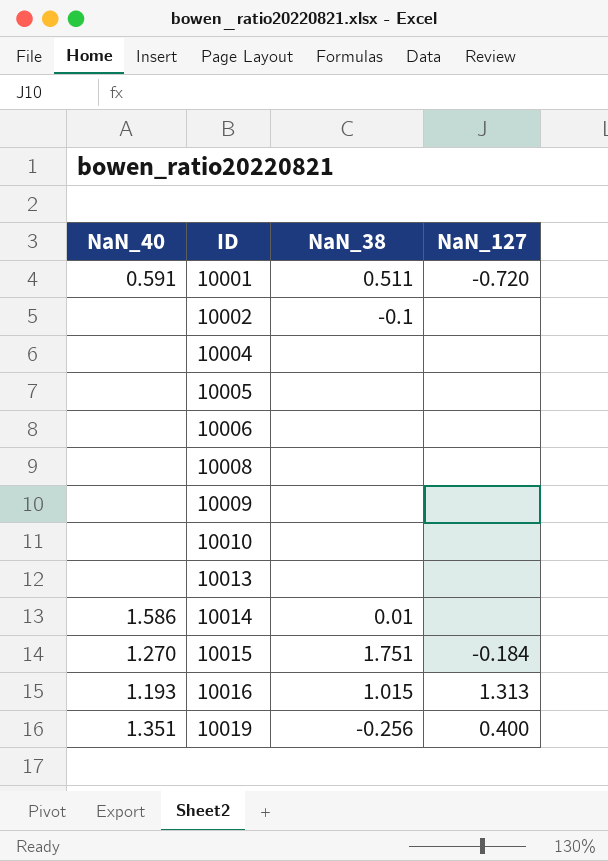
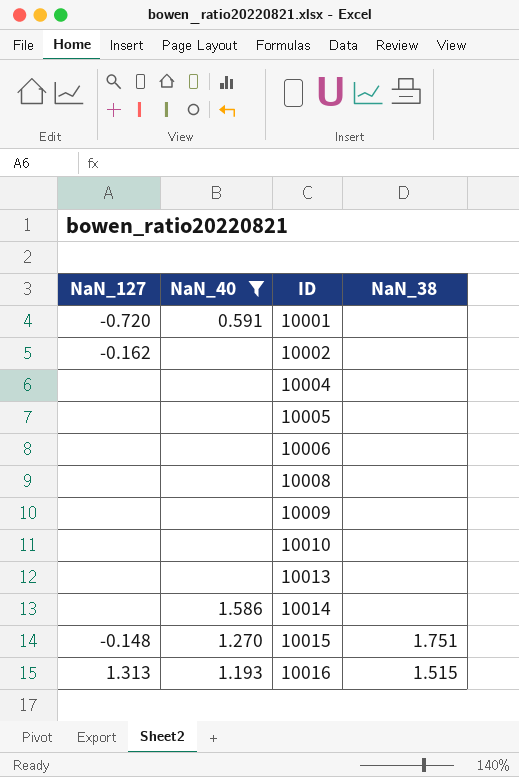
filter: none -> NaN_40 != 1.351
column NaN_127 | position: 4 -> 1
10001 | NaN_38: 0.511 -> none
10002 | NaN_127: none -> -0.162
10002 | NaN_38: -0.1 -> none
10014 | NaN_38: 0.01 -> none
10015 | NaN_127: -0.184 -> -0.148
10016 | NaN_38: 1.015 -> 1.515

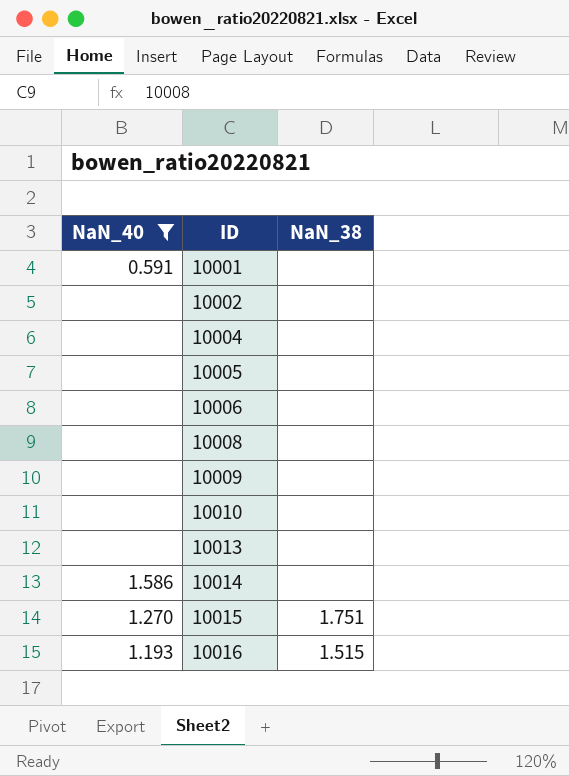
column NaN_127 | position: 1 -> none

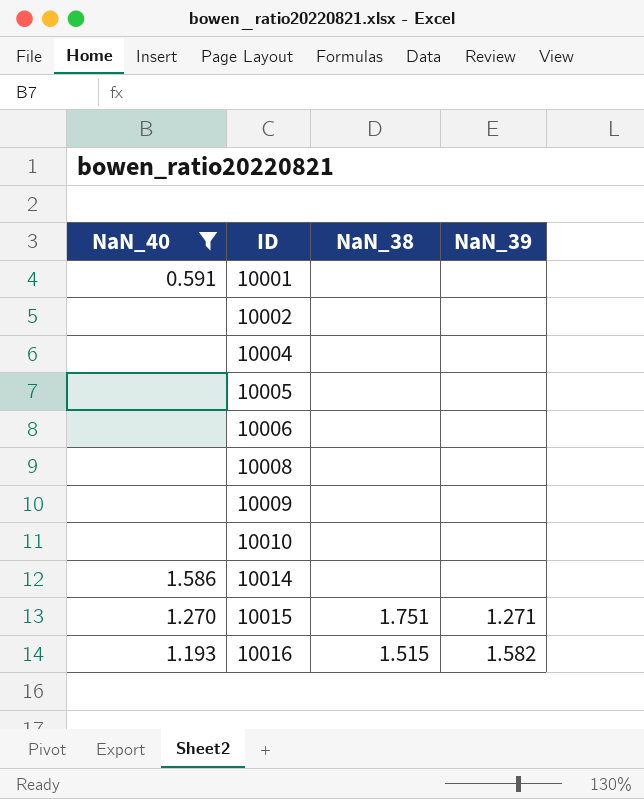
column NaN_39 | position: none -> 4
row 10013: none | none -> none

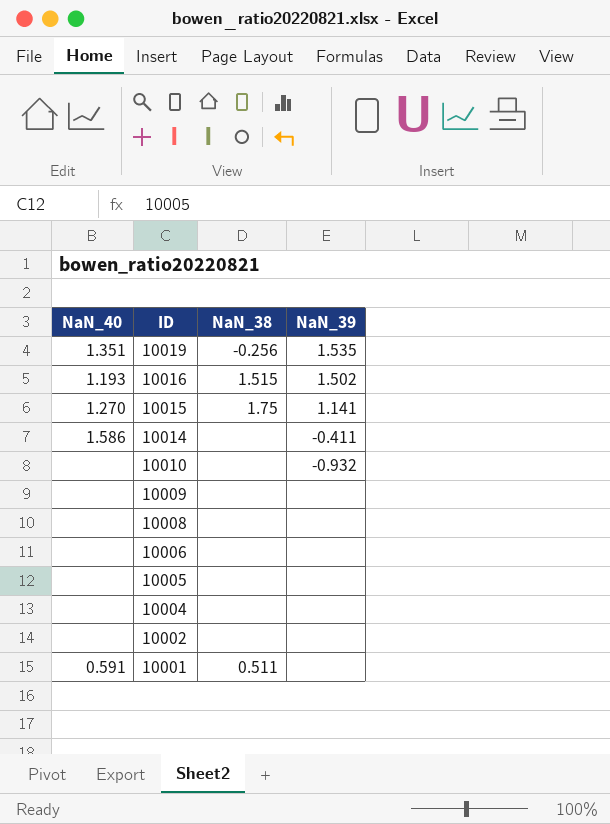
filter: NaN_40 != 1.351 -> none
row order: ID ascending -> ID descending
10016 | NaN_39: 1.582 -> 1.502
10015 | NaN_38: 1.751 -> 1.75
10015 | NaN_39: 1.271 -> 1.141
10014 | NaN_39: none -> -0.411
10010 | NaN_39: none -> -0.932
10001 | NaN_38: none -> 0.511

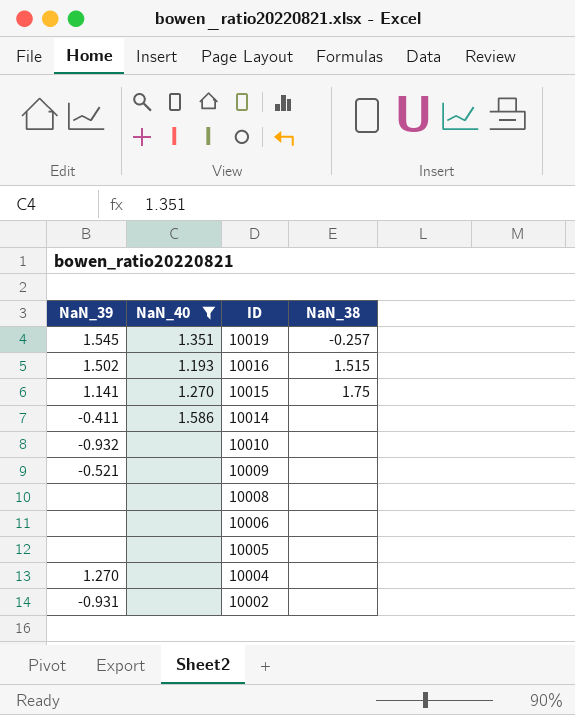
filter: none -> NaN_40 != 0.591
column NaN_39 | position: 4 -> 1
10019 | NaN_39: 1.535 -> 1.545
10019 | NaN_38: -0.256 -> -0.257
10009 | NaN_39: none -> -0.521
10004 | NaN_39: none -> 1.270
10002 | NaN_39: none -> -0.931

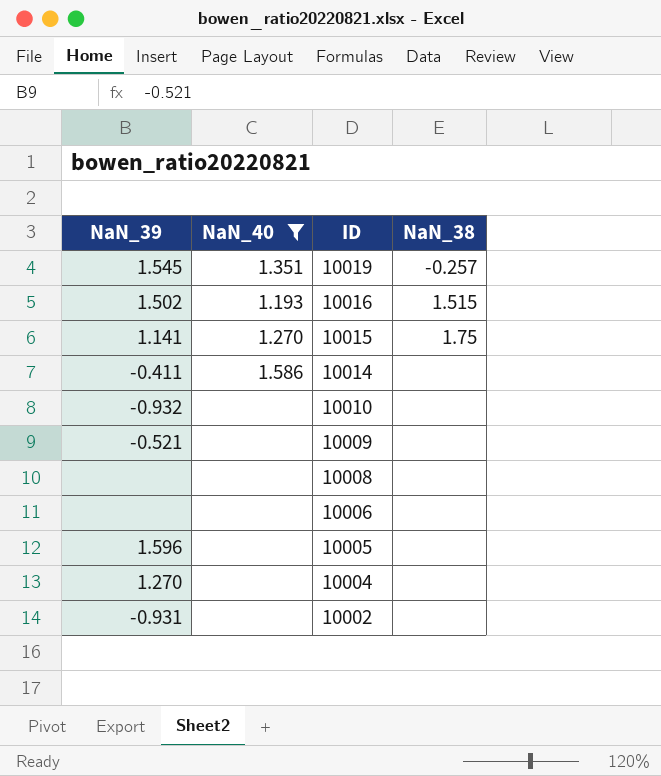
10005 | NaN_39: none -> 1.596

